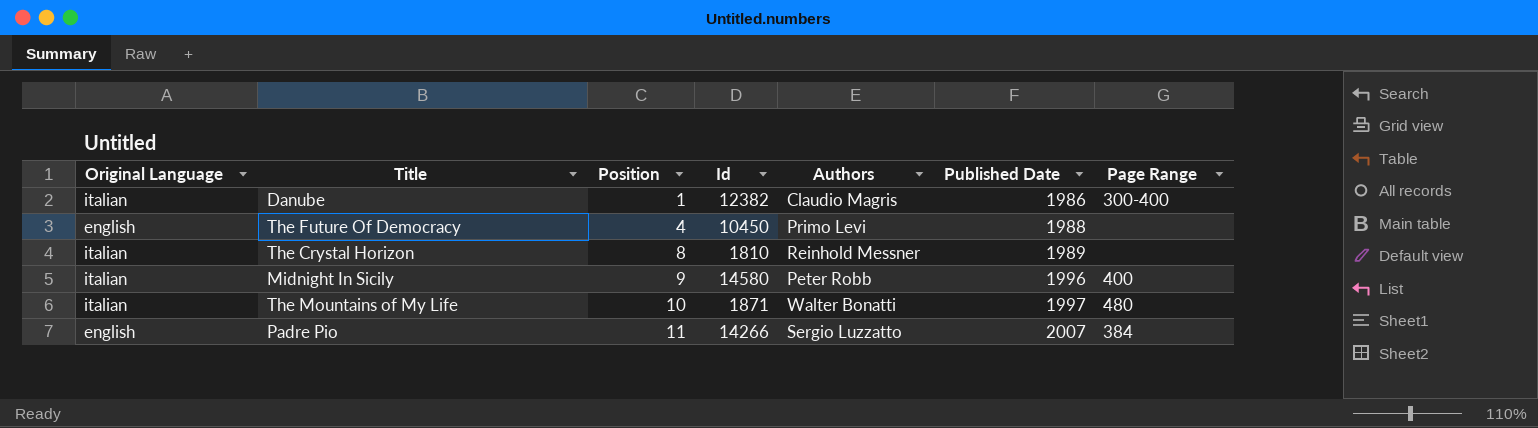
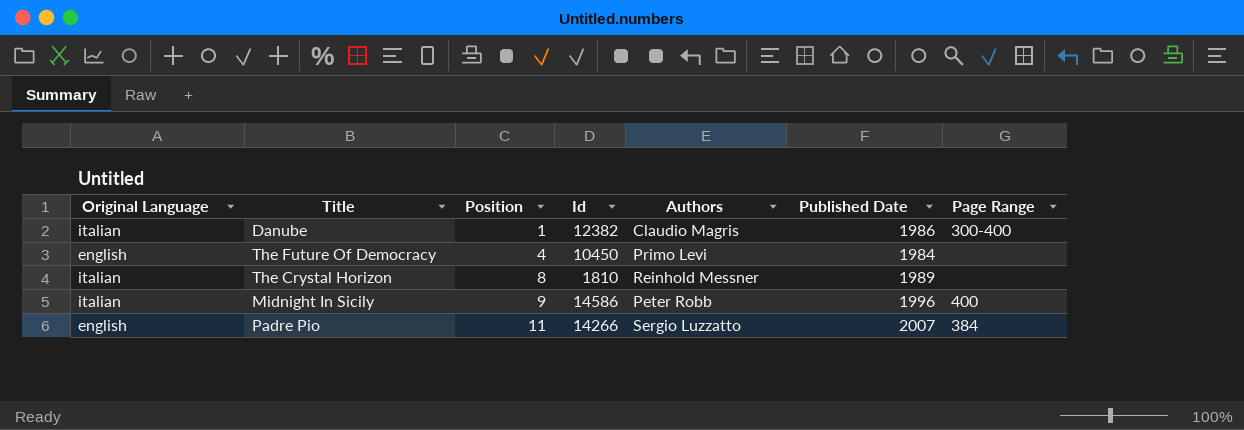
row The Mountains of My Life: italian | 10 | 1871 | Walter Bonatti | 1997 | 480 -> none
The Future Of Democracy | Published Date: 1988 -> 1984
Midnight In Sicily | Id: 14580 -> 14586

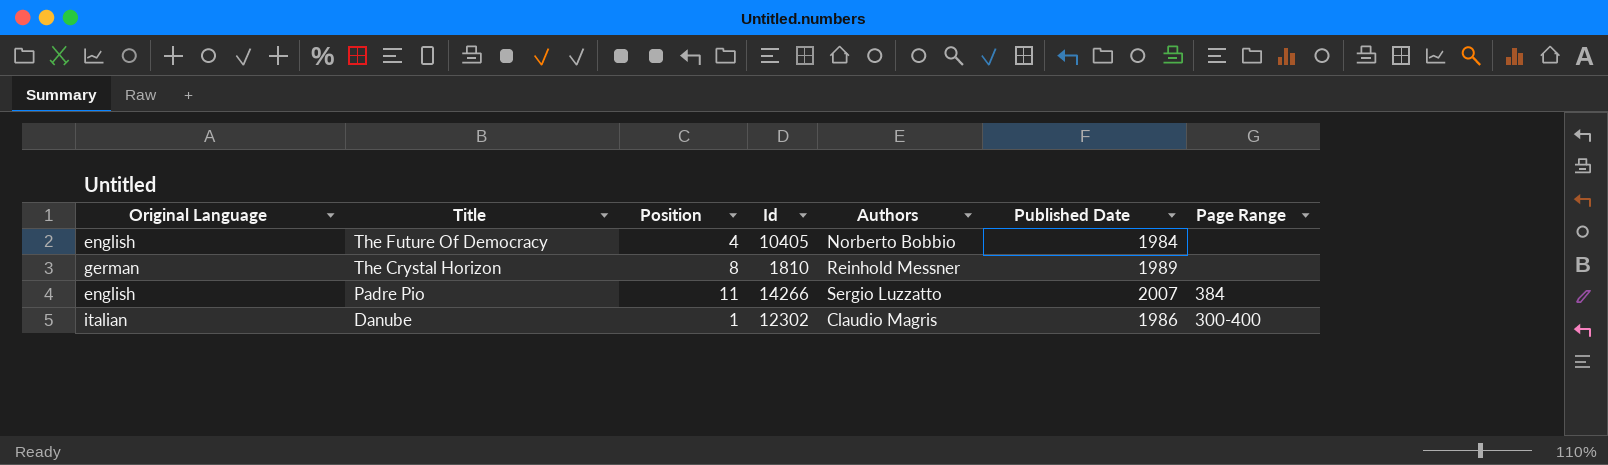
row order: Position ascending -> Title descending
row Midnight In Sicily: italian | 9 | 14586 | Peter Robb | 1996 | 400 -> none
The Future Of Democracy | Id: 10450 -> 10405
The Future Of Democracy | Authors: Primo Levi -> Norberto Bobbio
The Crystal Horizon | Original Language: italian -> german
Danube | Id: 12382 -> 12302

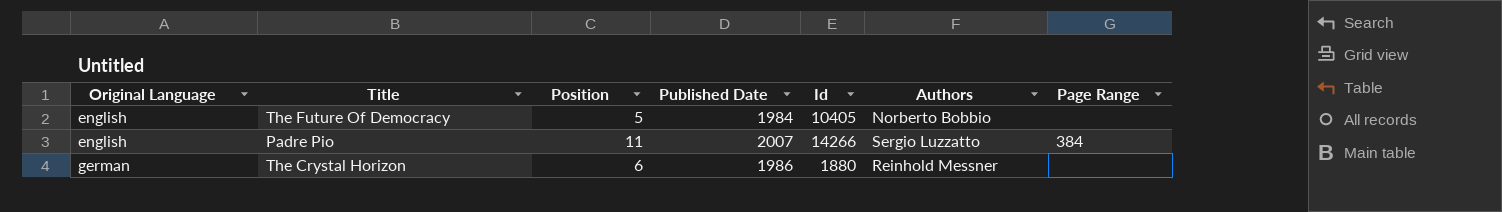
row order: Title descending -> Original Language ascending
column Published Date | position: 6 -> 4
row Danube: italian | 1 | 12302 | Claudio Magris | 1986 | 300-400 -> none
The Future Of Democracy | Position: 4 -> 5
The Crystal Horizon | Position: 8 -> 6
The Crystal Horizon | Published Date: 1989 -> 1986
The Crystal Horizon | Id: 1810 -> 1880

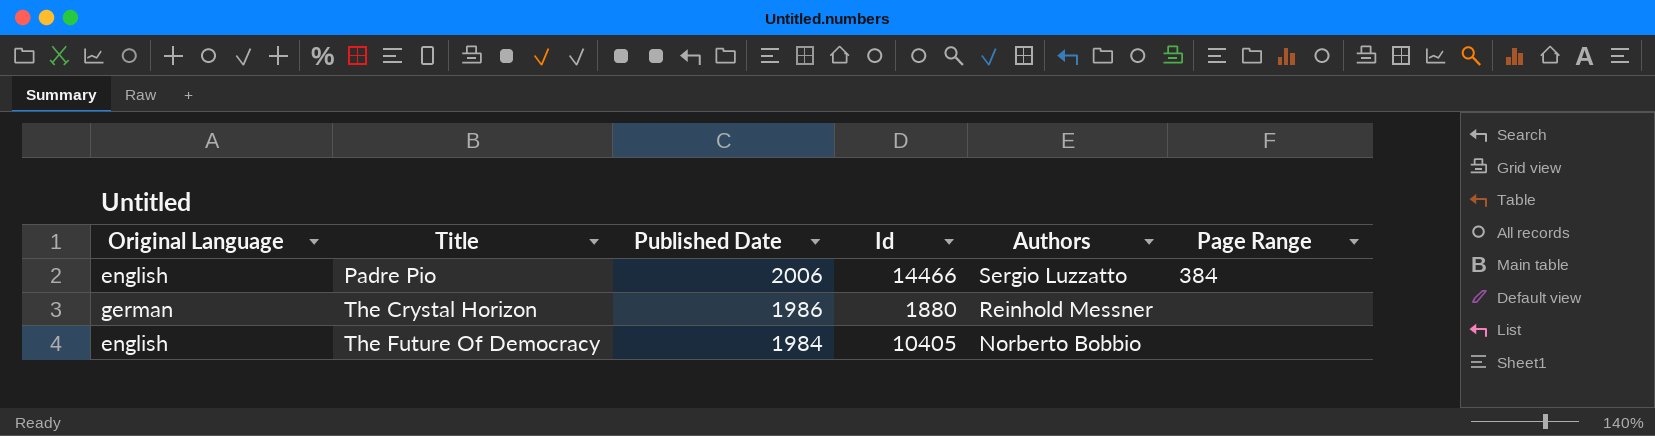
row order: Original Language ascending -> Title ascending
column Position | position: 3 -> none
Padre Pio | Published Date: 2007 -> 2006
Padre Pio | Id: 14266 -> 14466

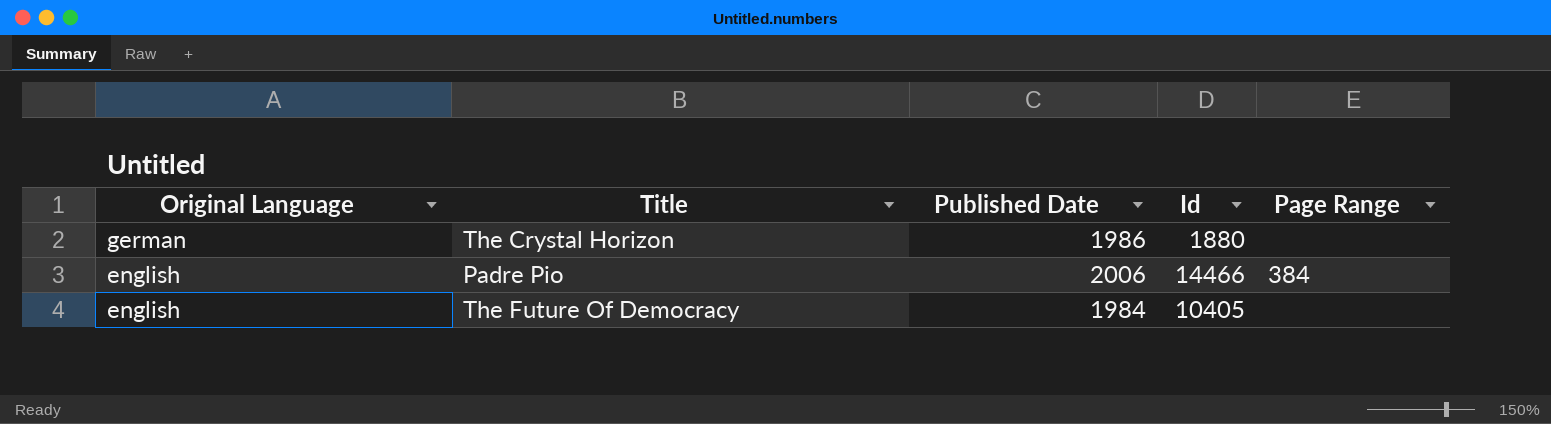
row order: Title ascending -> Original Language descending
column Authors | position: 5 -> none

